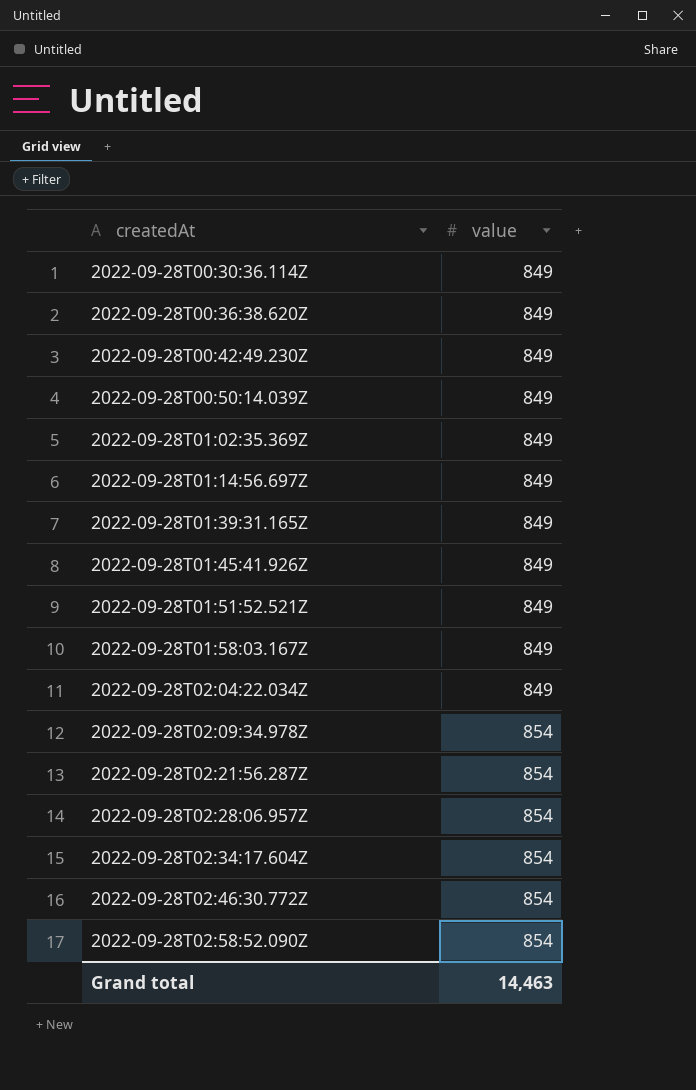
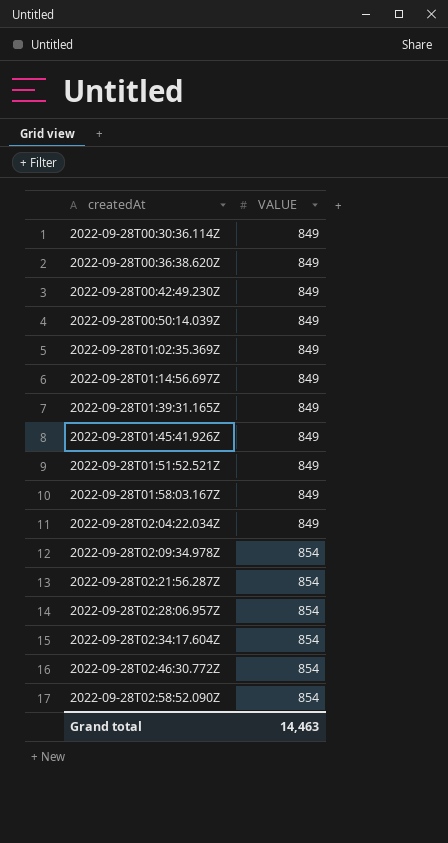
column name: value -> VALUE

